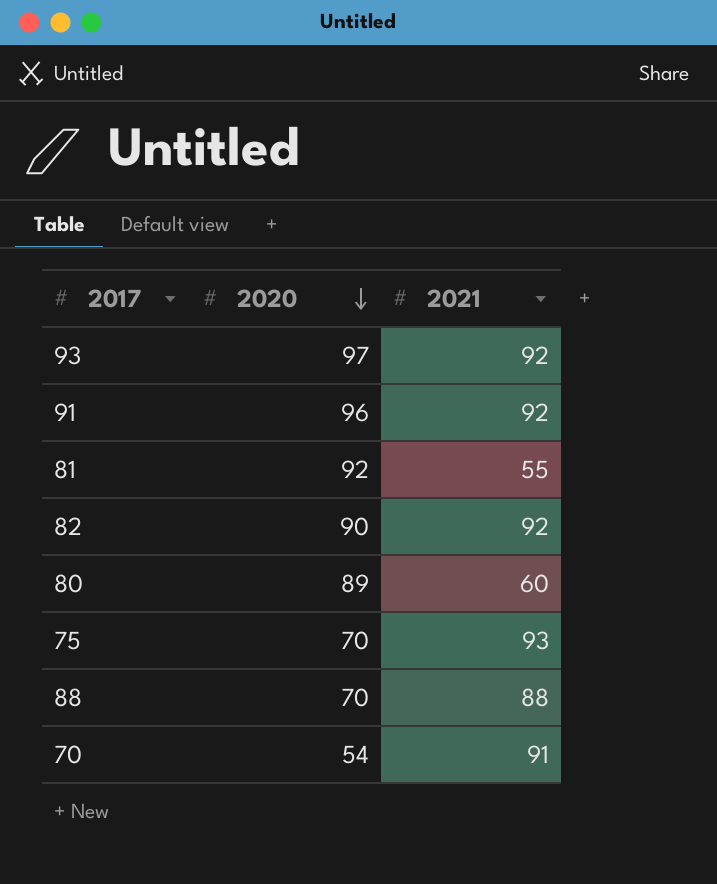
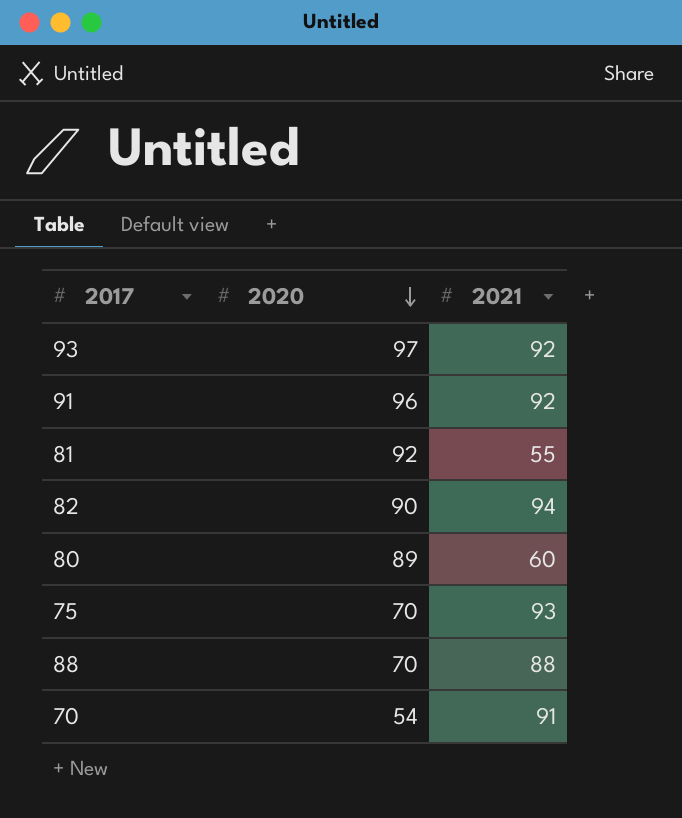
82 | 2021: 92 -> 94

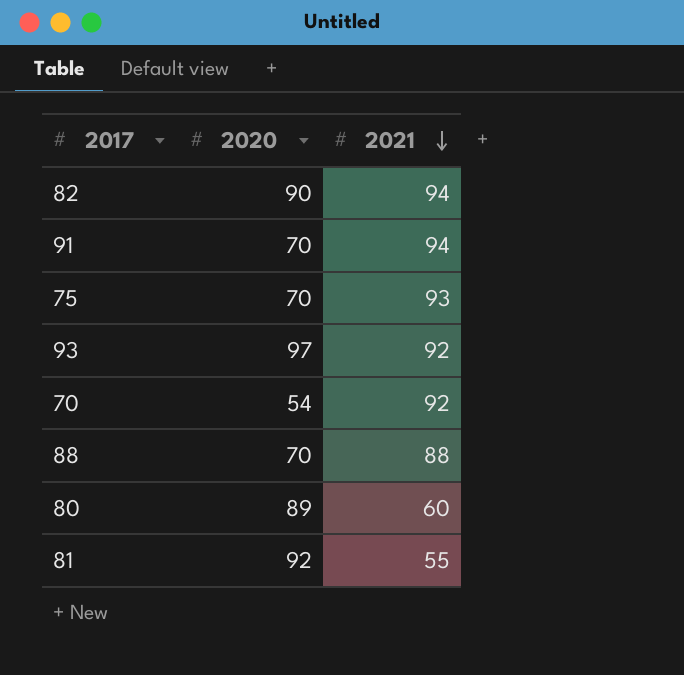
row order: 2020 descending -> 2021 descending
91 | 2020: 96 -> 70
91 | 2021: 92 -> 94
70 | 2021: 91 -> 92

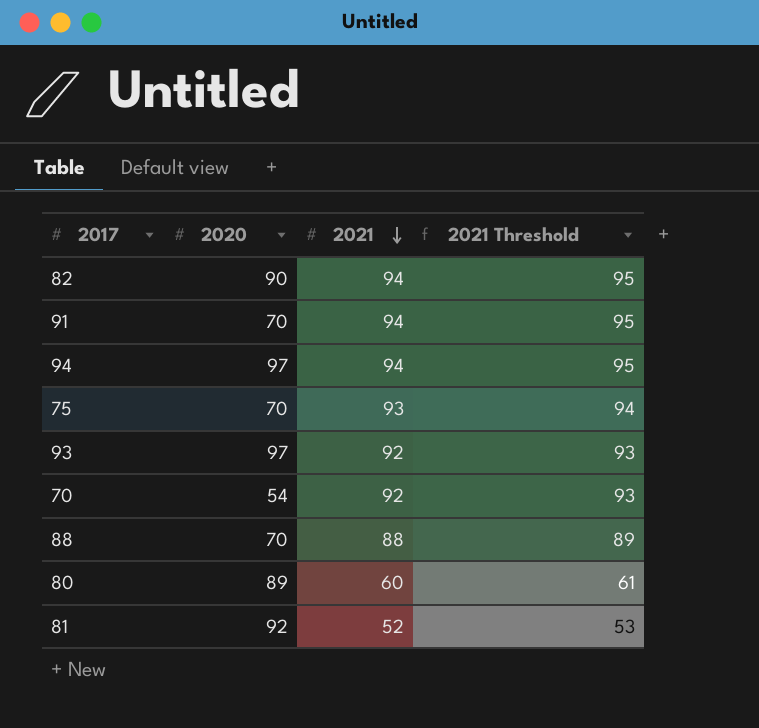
column 2021 Threshold | formula: none -> [2021] + 1
row 94: none -> 97 | 94 | 95
81 | 2021: 55 -> 52

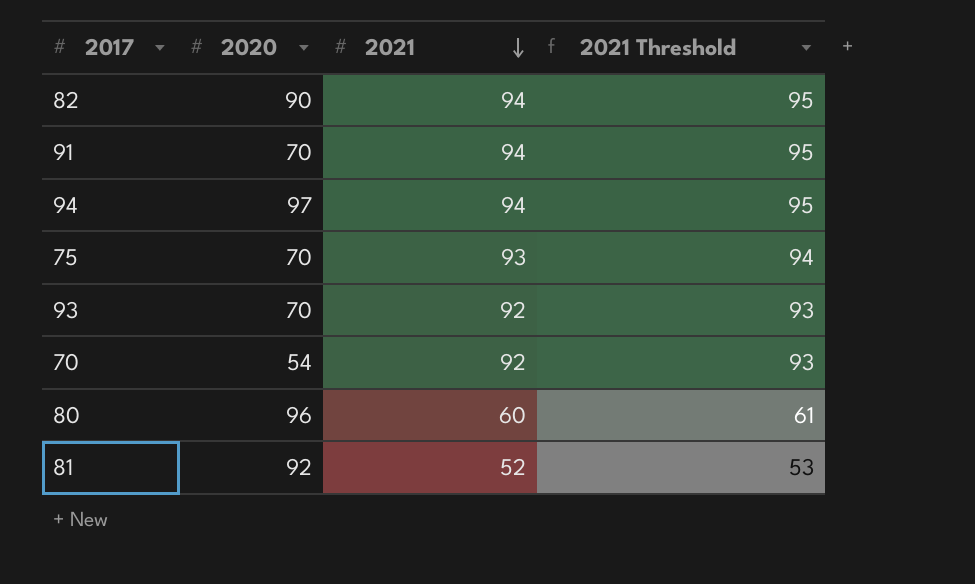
row 88: 70 | 88 | 89 -> none
93 | 2020: 97 -> 70
80 | 2020: 89 -> 96

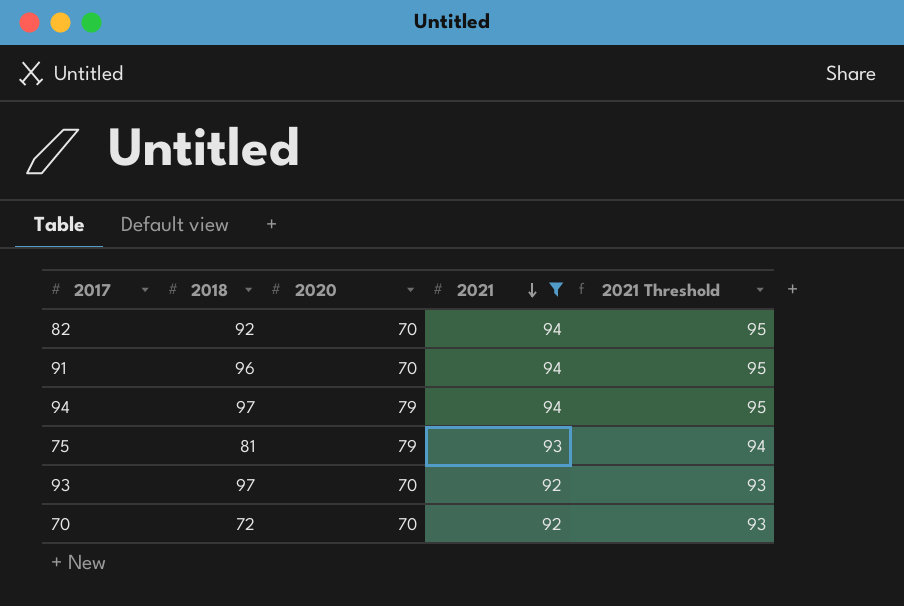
filter: none -> 2021 >= 92
column 2018 | position: none -> 2
82 | 2020: 90 -> 70
94 | 2020: 97 -> 79
75 | 2020: 70 -> 79
70 | 2020: 54 -> 70

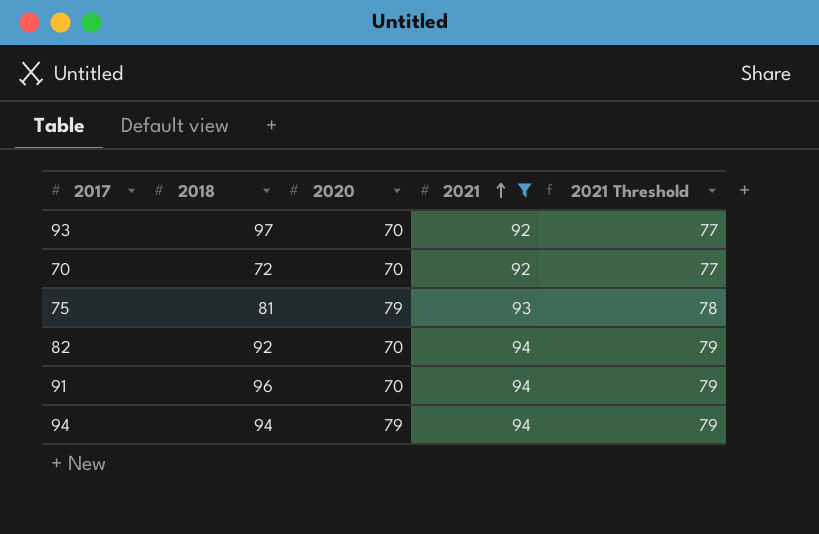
row order: 2021 descending -> 2021 ascending
column 2021 Threshold | formula: [2021] + 1 -> [2021] - 15
94 | 2018: 97 -> 94

